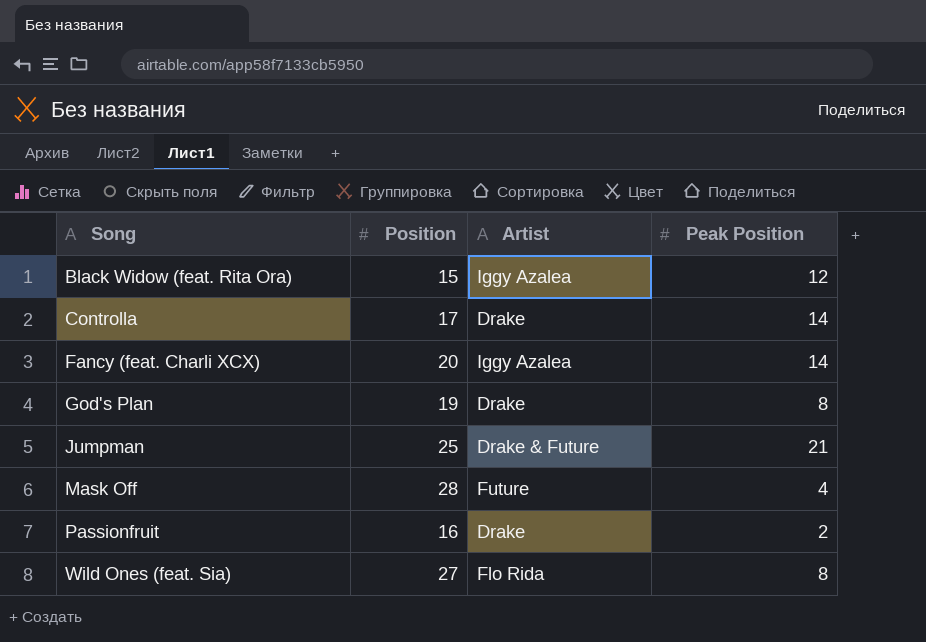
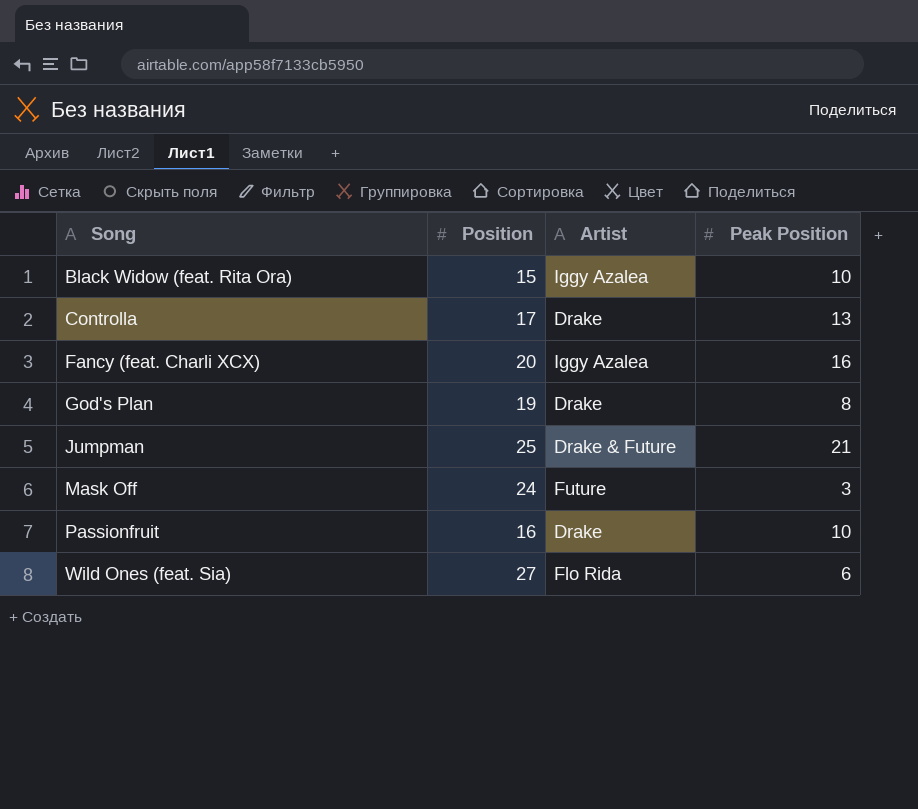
Black Widow (feat. Rita Ora) | Peak Position: 12 -> 10
Controlla | Peak Position: 14 -> 13
Fancy (feat. Charli XCX) | Peak Position: 14 -> 16
Mask Off | Position: 28 -> 24
Mask Off | Peak Position: 4 -> 3
Passionfruit | Peak Position: 2 -> 10
Wild Ones (feat. Sia) | Peak Position: 8 -> 6

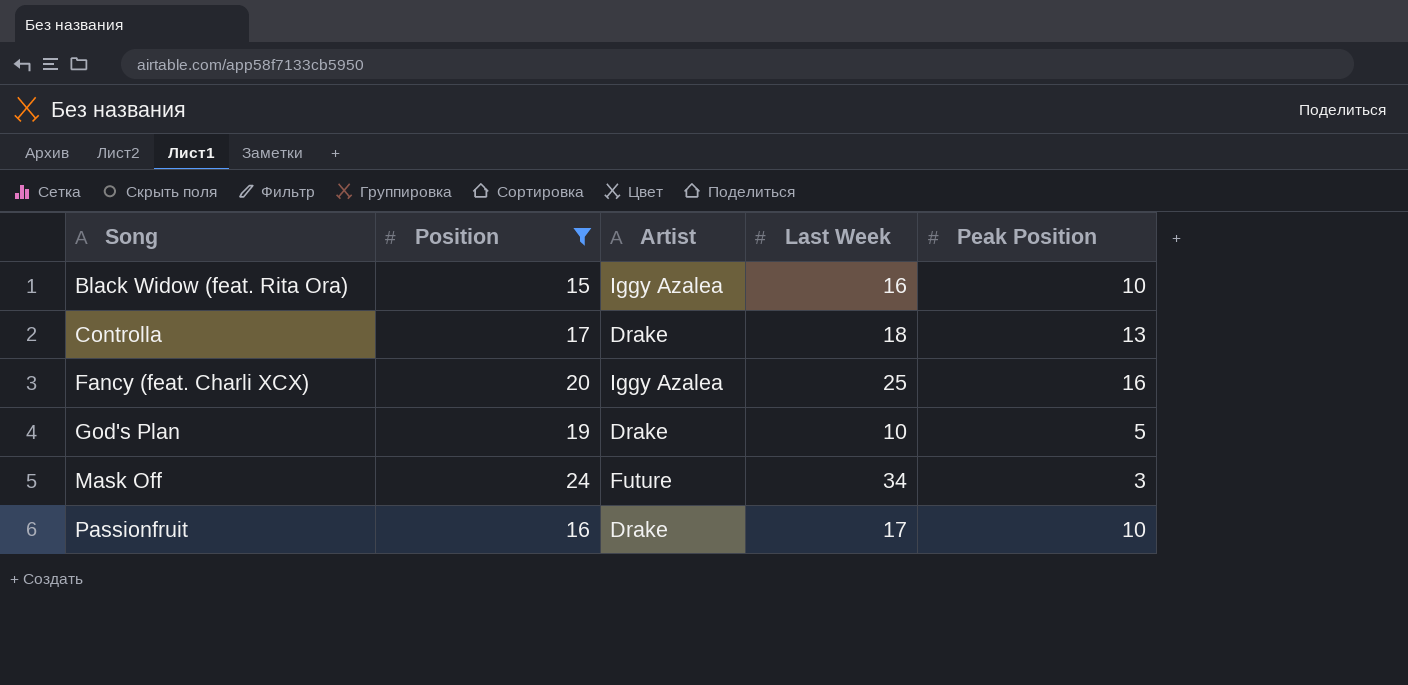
filter: none -> Position <= 24
column Last Week | position: none -> 4
God's Plan | Peak Position: 8 -> 5

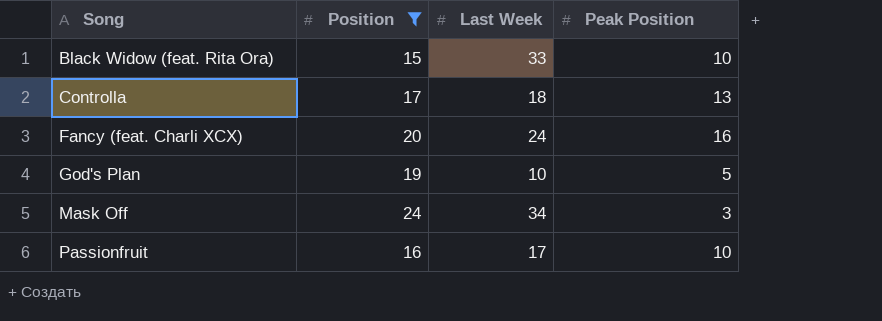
column Artist | position: 3 -> none
Black Widow (feat. Rita Ora) | Last Week: 16 -> 33
Fancy (feat. Charli XCX) | Last Week: 25 -> 24

